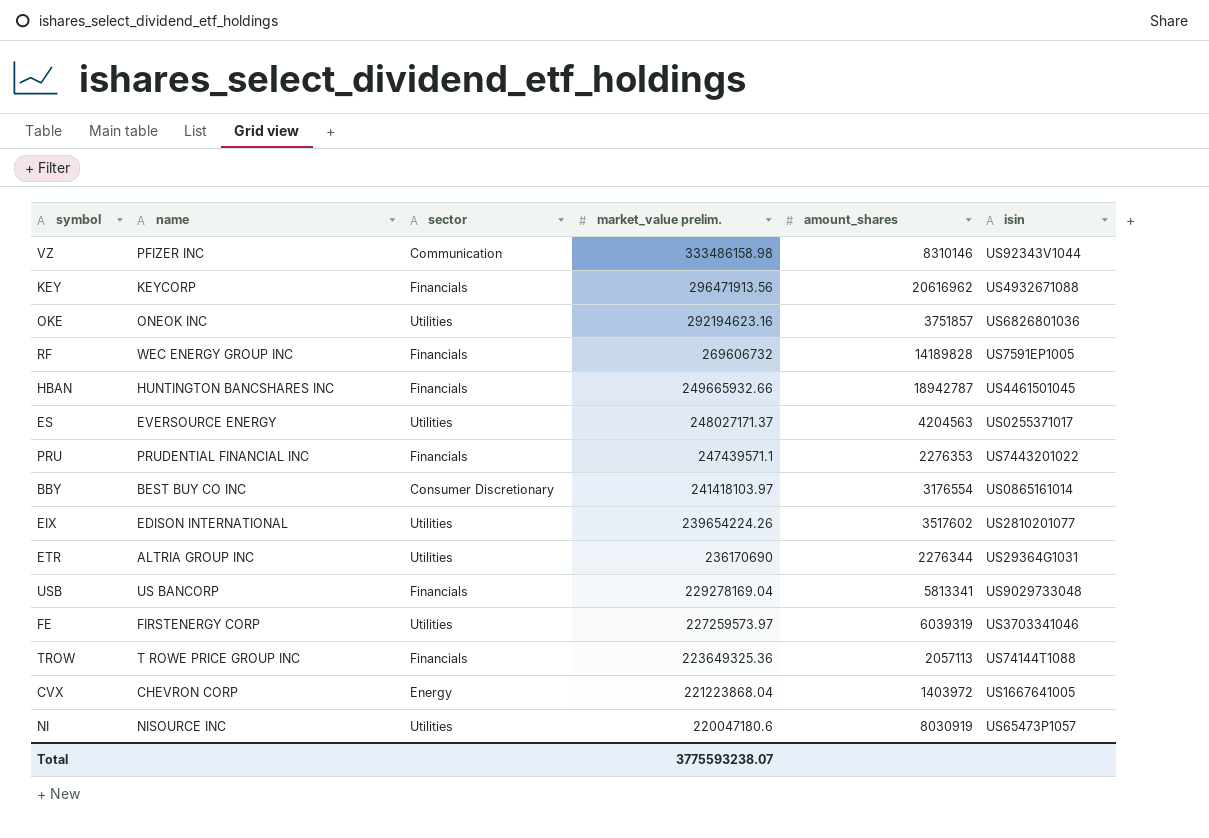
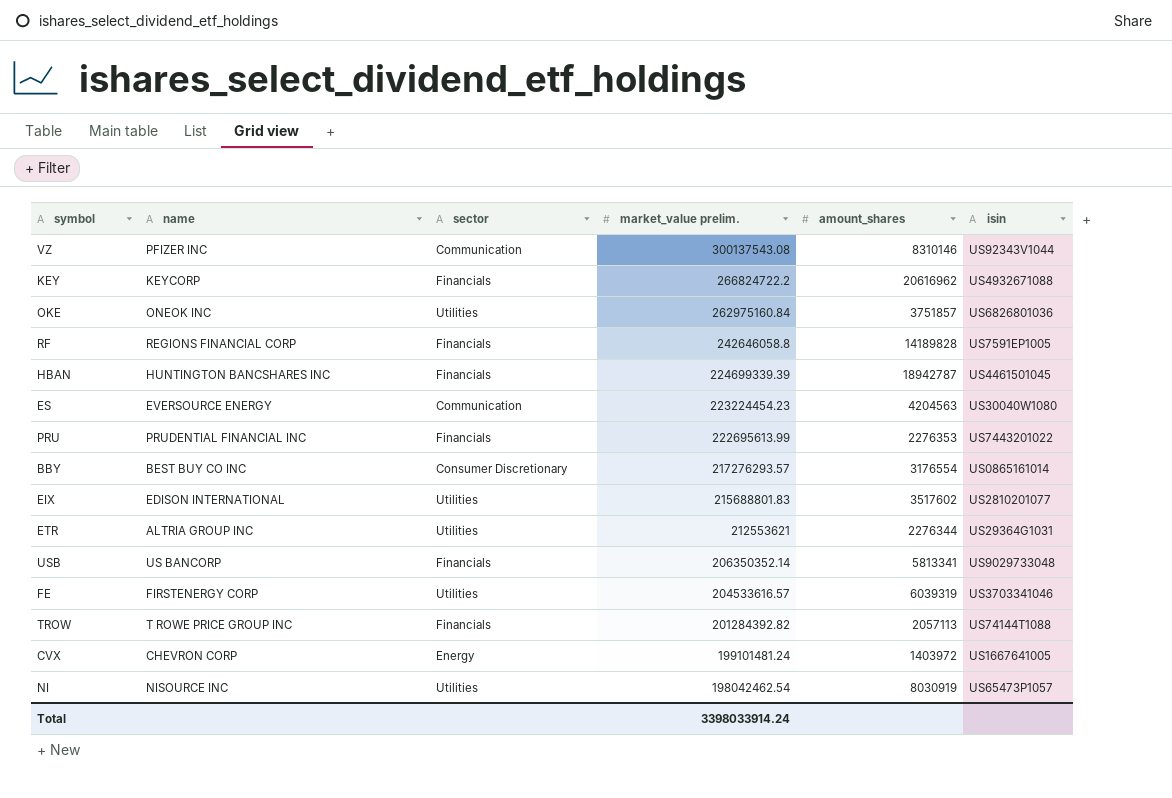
VZ | market_value prelim.: 333486158.98 -> 300137543.08
KEY | market_value prelim.: 296471913.56 -> 266824722.2
OKE | market_value prelim.: 292194623.16 -> 262975160.84
RF | name: WEC ENERGY GROUP INC -> REGIONS FINANCIAL CORP
RF | market_value prelim.: 269606732 -> 242646058.8
HBAN | market_value prelim.: 249665932.66 -> 224699339.39
ES | sector: Utilities -> Communication
ES | market_value prelim.: 248027171.37 -> 223224454.23
ES | isin: US0255371017 -> US30040W1080
PRU | market_value prelim.: 247439571.1 -> 222695613.99
BBY | market_value prelim.: 241418103.97 -> 217276293.57
EIX | market_value prelim.: 239654224.26 -> 215688801.83
ETR | market_value prelim.: 236170690 -> 212553621
USB | market_value prelim.: 229278169.04 -> 206350352.14
FE | market_value prelim.: 227259573.97 -> 204533616.57
TROW | market_value prelim.: 223649325.36 -> 201284392.82
CVX | market_value prelim.: 221223868.04 -> 199101481.24
NI | market_value prelim.: 220047180.6 -> 198042462.54
Total | market_value prelim.: 3775593238.07 -> 3398033914.24

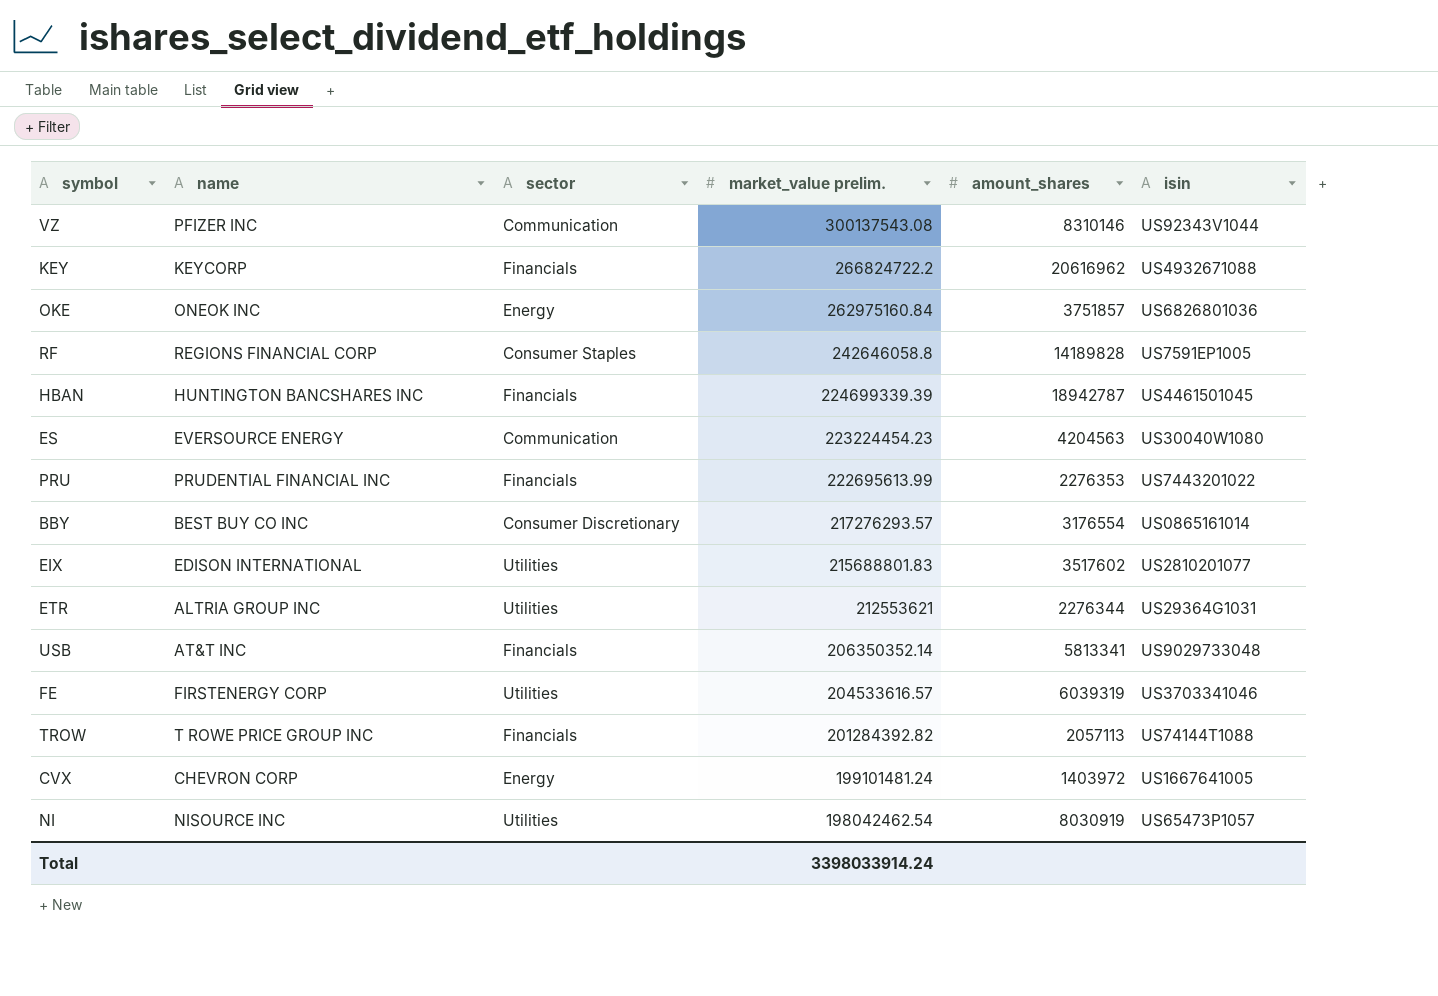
OKE | sector: Utilities -> Energy
RF | sector: Financials -> Consumer Staples
USB | name: US BANCORP -> AT&T INC

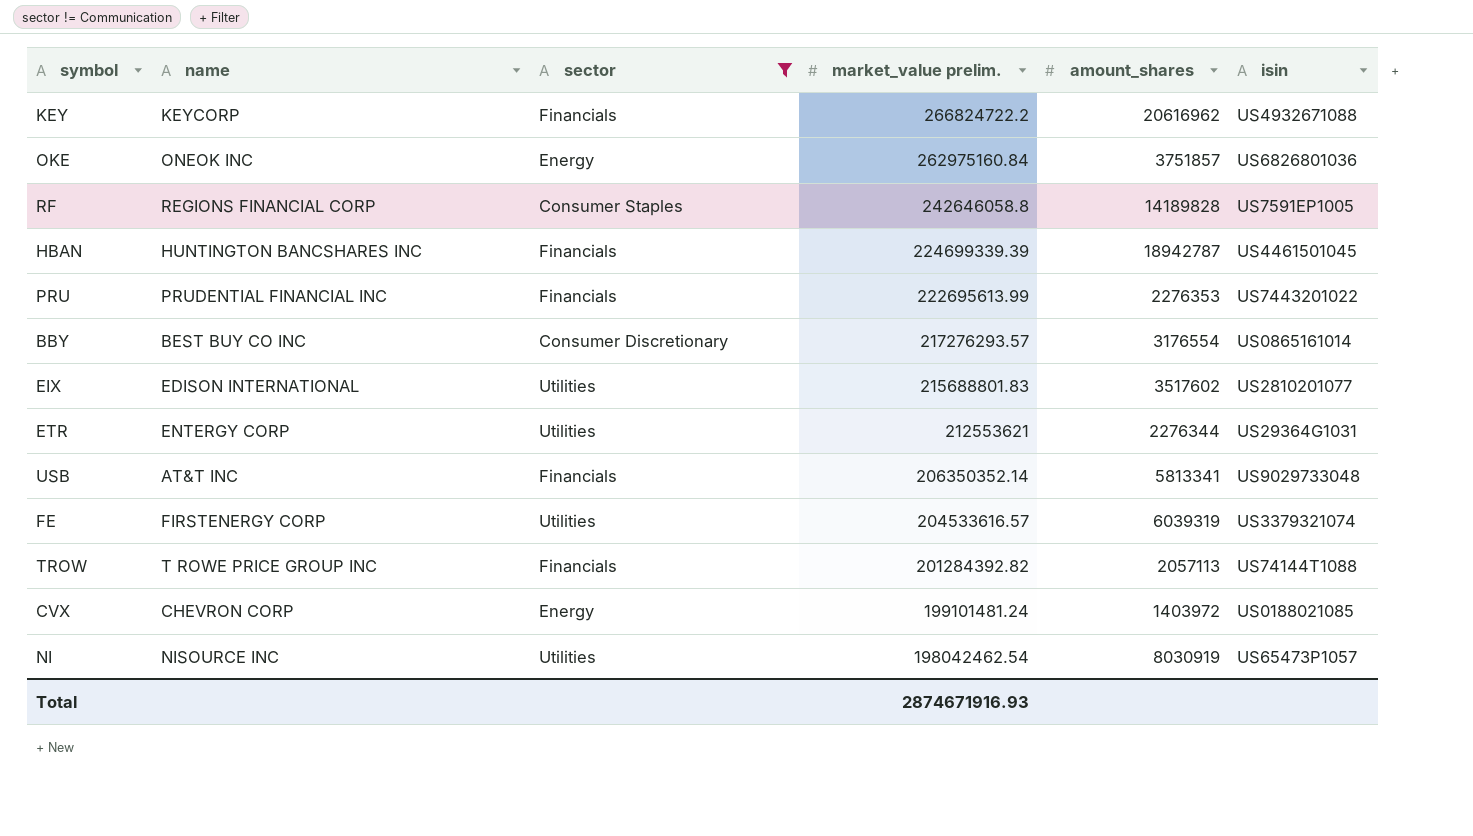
filter: none -> sector != Communication
ETR | name: ALTRIA GROUP INC -> ENTERGY CORP
FE | isin: US3703341046 -> US3379321074
CVX | isin: US1667641005 -> US0188021085
Total | market_value prelim.: 3398033914.24 -> 2874671916.93

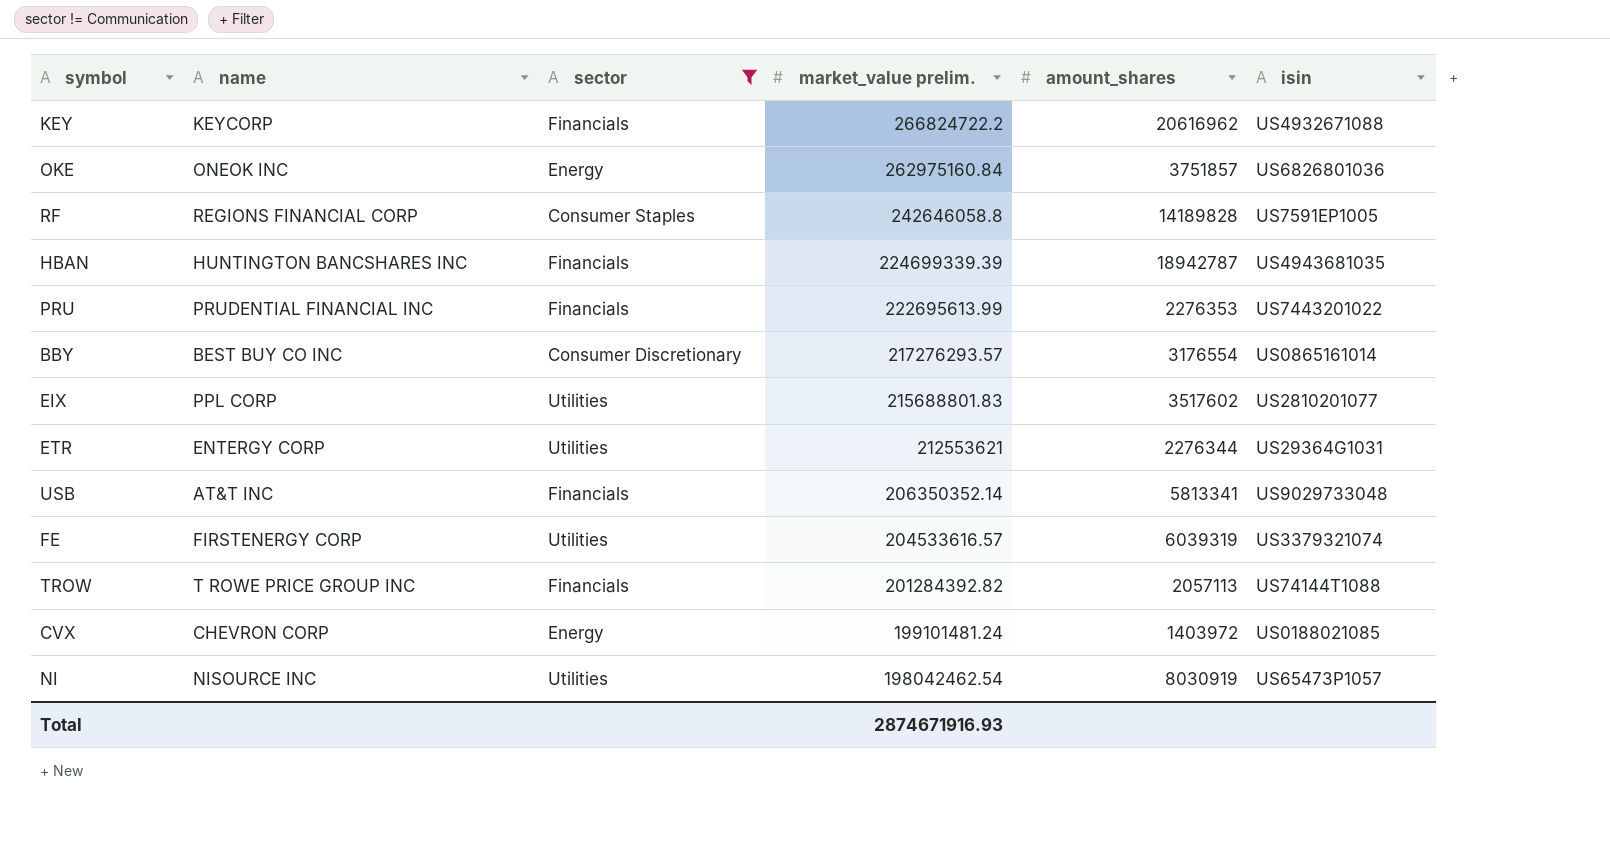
HBAN | isin: US4461501045 -> US4943681035
EIX | name: EDISON INTERNATIONAL -> PPL CORP

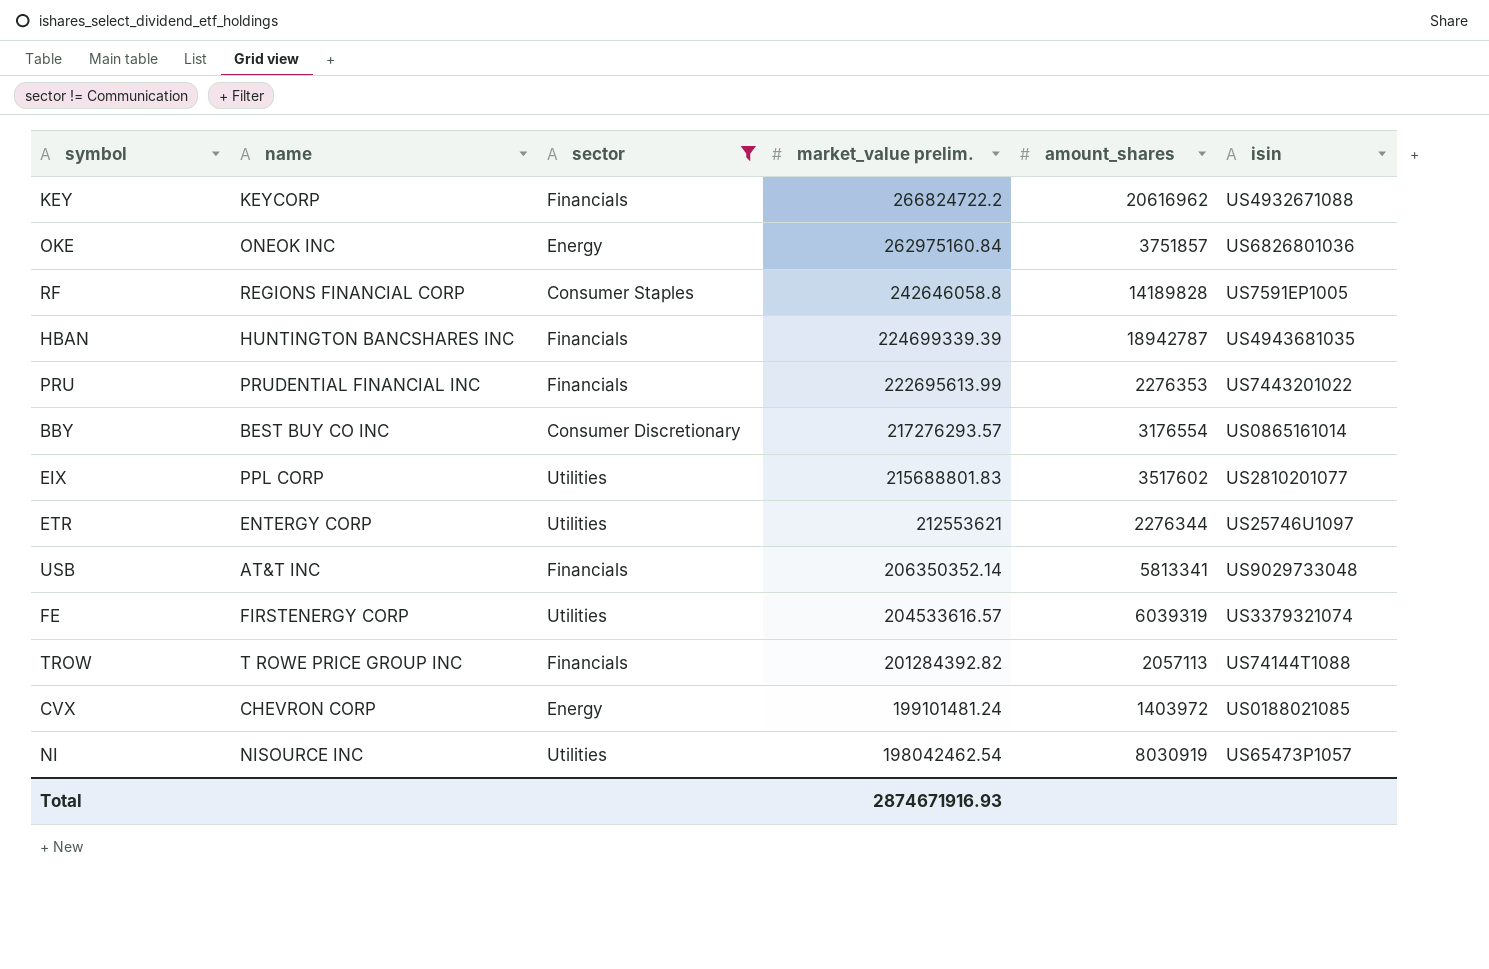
ETR | isin: US29364G1031 -> US25746U1097

